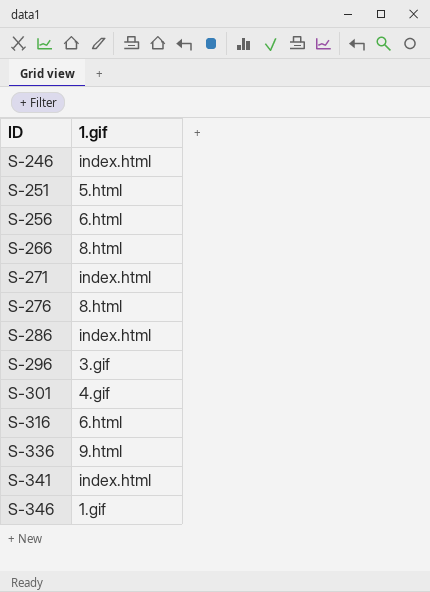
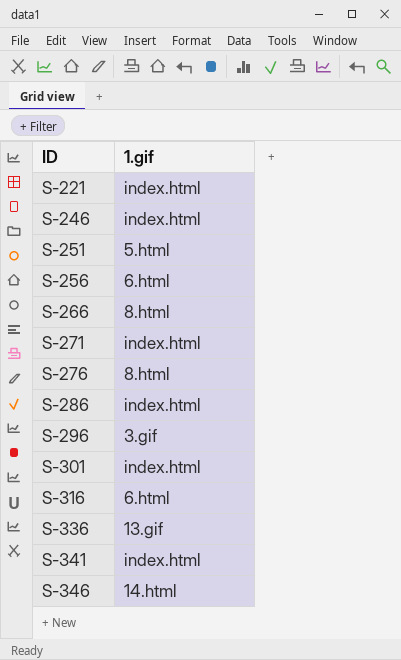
row S-221: none -> index.html
S-301 | 1.gif: 4.gif -> index.html
S-336 | 1.gif: 9.html -> 13.gif
S-346 | 1.gif: 1.gif -> 14.html

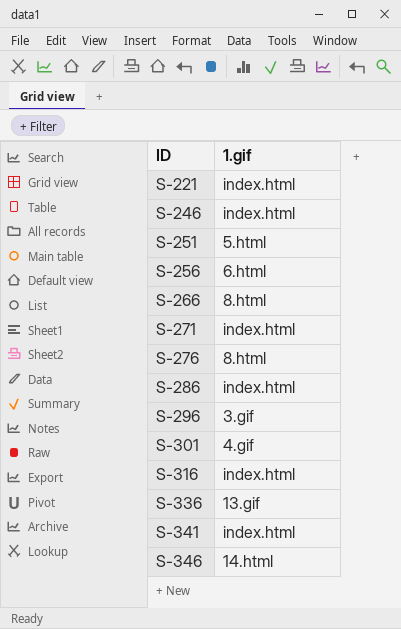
S-301 | 1.gif: index.html -> 4.gif
S-316 | 1.gif: 6.html -> index.html

